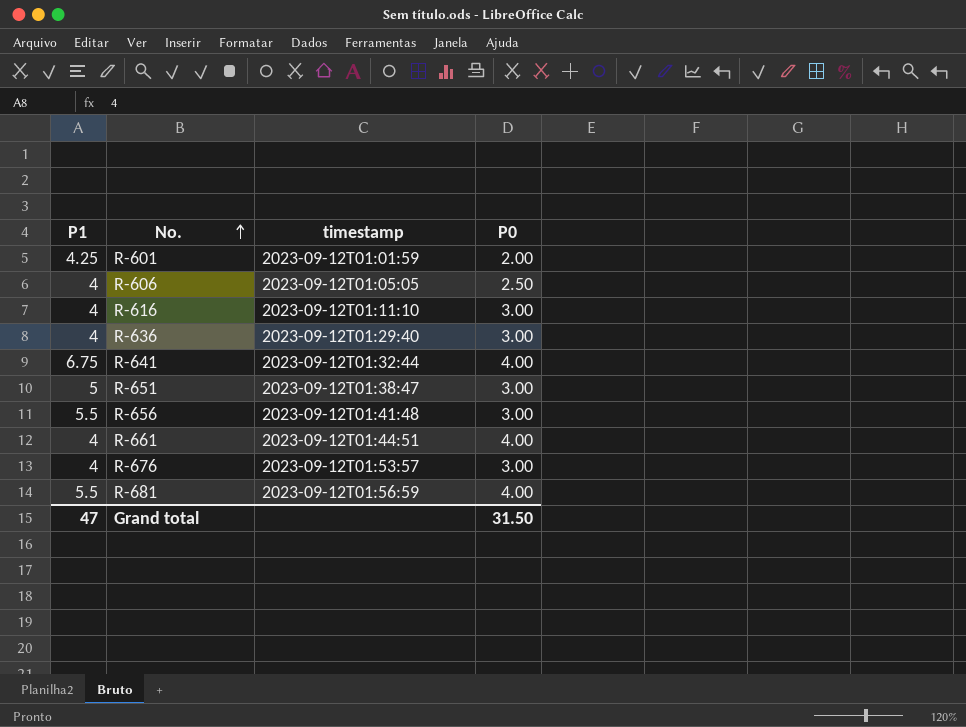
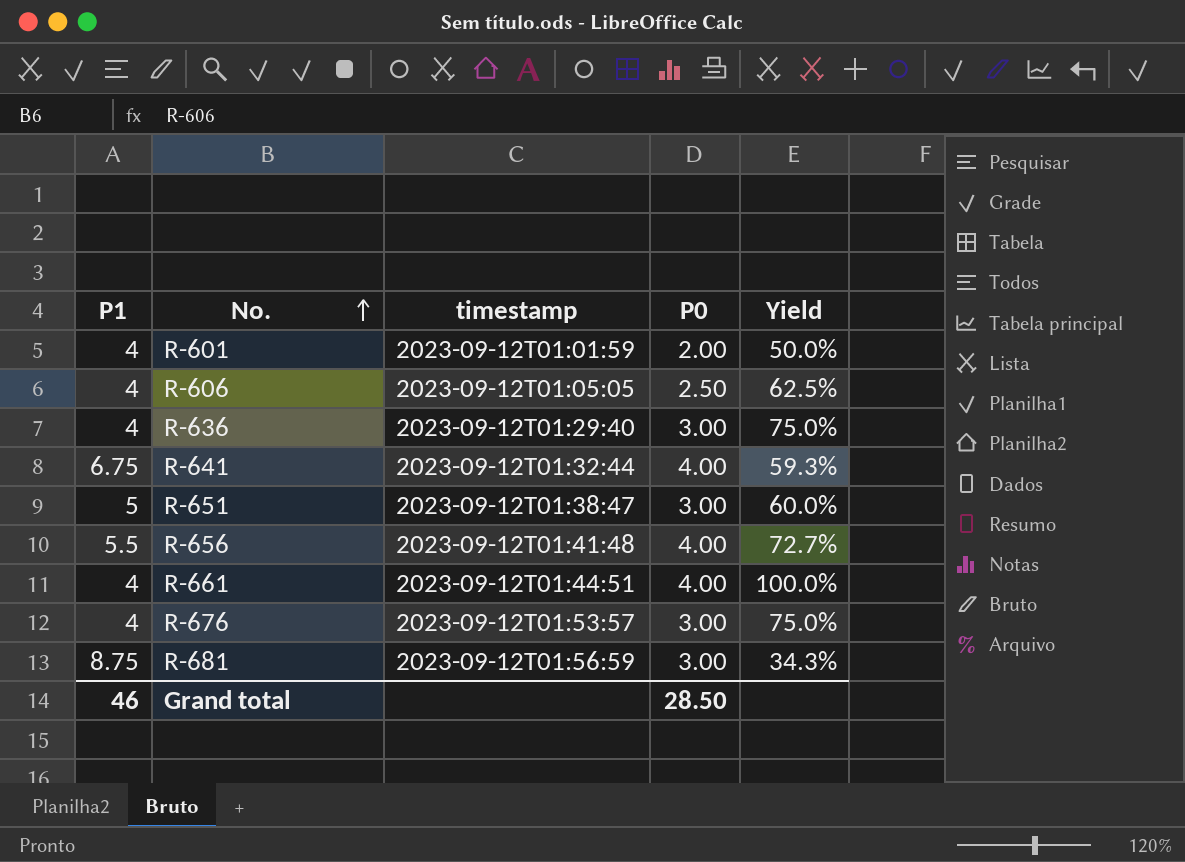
column Yield | formula: none -> [P0] / [P1]
row R-616: 4 | 2023-09-12T01:11:10 | 3.00 -> none
R-601 | P1: 4.25 -> 4
R-656 | P0: 3.00 -> 4.00
R-681 | P1: 5.5 -> 8.75
R-681 | P0: 4.00 -> 3.00
Grand total | P1: 47 -> 46
Grand total | P0: 31.50 -> 28.50

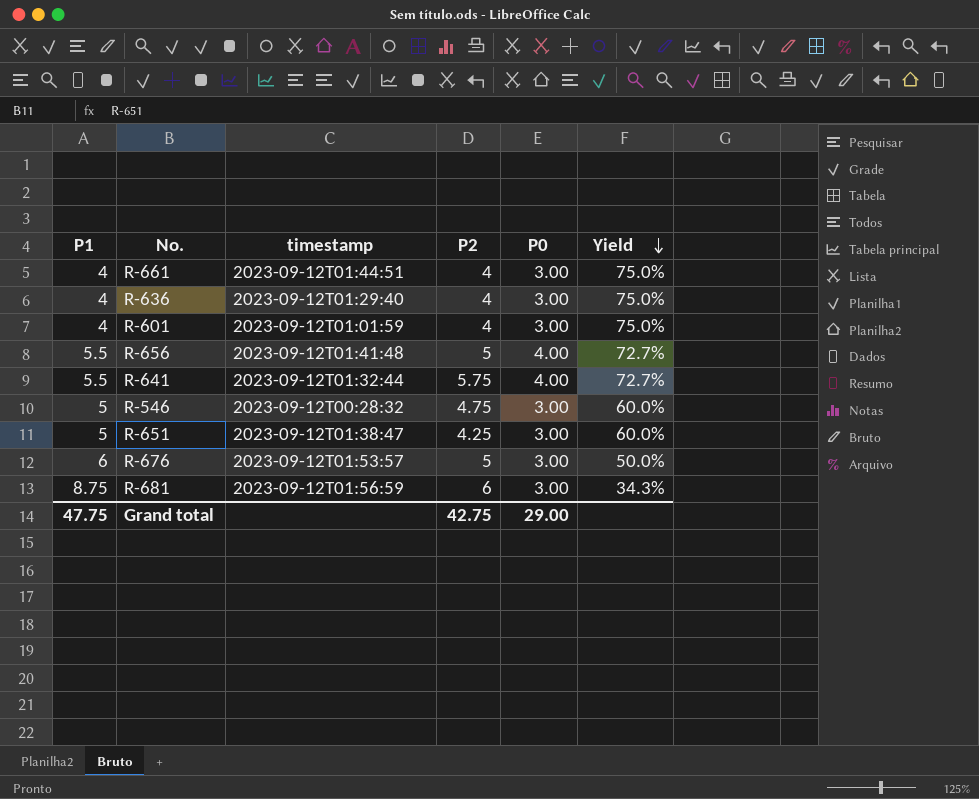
row order: No. ascending -> Yield descending
column P2 | position: none -> 4
row R-606: 4 | 2023-09-12T01:05:05 | 2.50 | 62.5% -> none
R-661 | P0: 4.00 -> 3.00
R-661 | Yield: 100.0% -> 75.0%
R-601 | P0: 2.00 -> 3.00
R-601 | Yield: 50.0% -> 75.0%
R-641 | P1: 6.75 -> 5.5
R-641 | Yield: 59.3% -> 72.7%
row R-546: none -> 5 | 2023-09-12T00:28:32 | 4.75 | 3.00 | 60.0%
R-676 | P1: 4 -> 6
R-676 | Yield: 75.0% -> 50.0%
Grand total | P1: 46 -> 47.75
Grand total | P0: 28.50 -> 29.00

